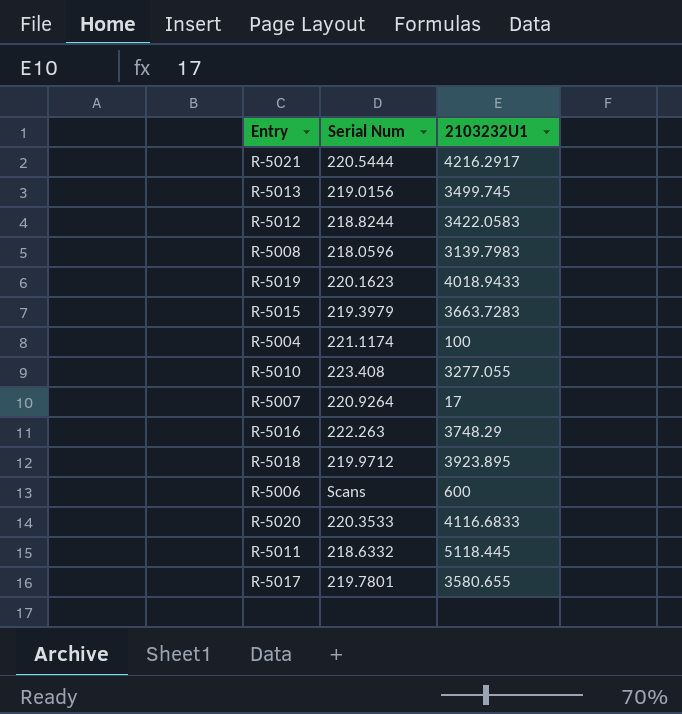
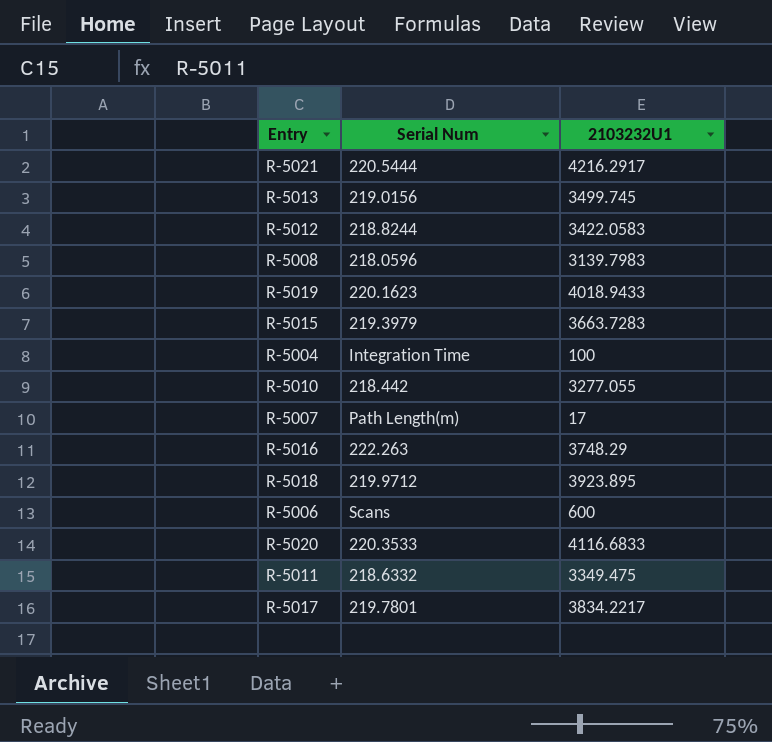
R-5004 | Serial Num: 221.1174 -> Integration Time
R-5010 | Serial Num: 223.408 -> 218.442
R-5007 | Serial Num: 220.9264 -> Path Length(m)
R-5011 | 2103232U1: 5118.445 -> 3349.475
R-5017 | 2103232U1: 3580.655 -> 3834.2217

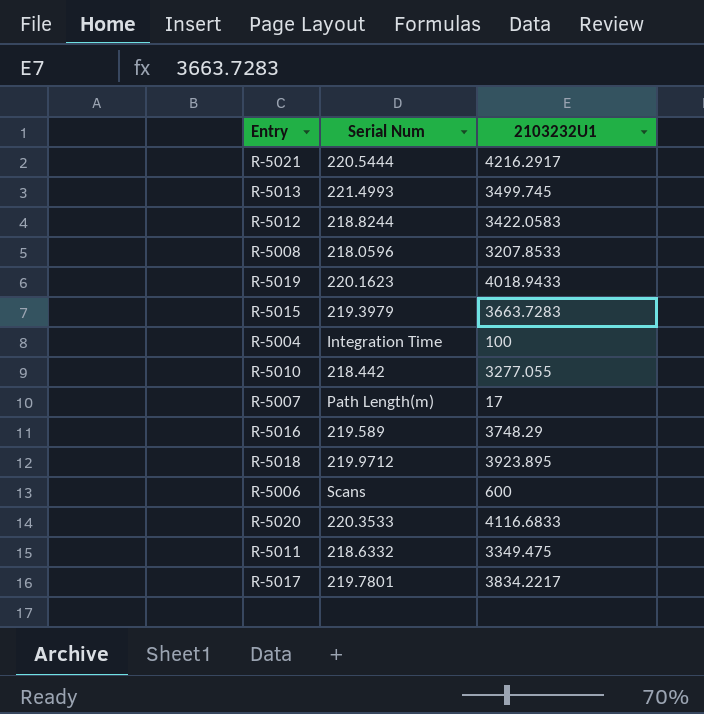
R-5013 | Serial Num: 219.0156 -> 221.4993
R-5008 | 2103232U1: 3139.7983 -> 3207.8533
R-5016 | Serial Num: 222.263 -> 219.589

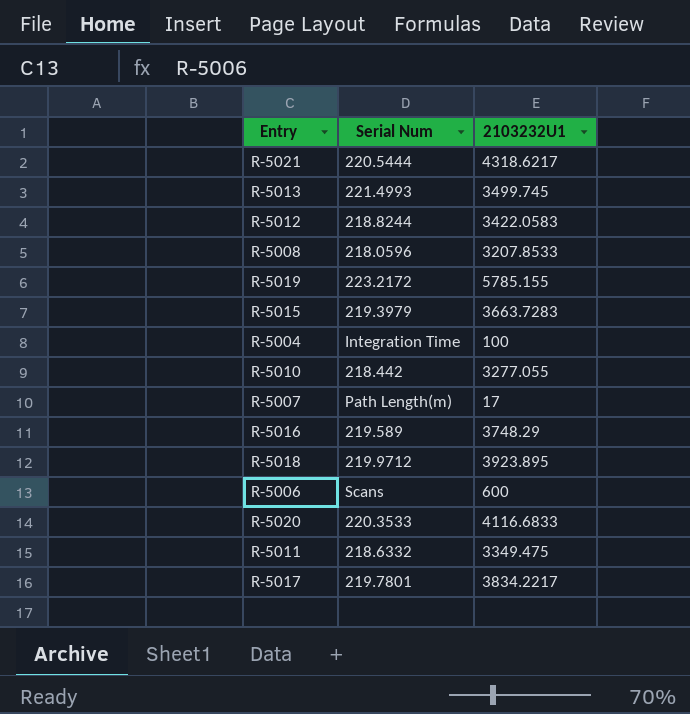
R-5021 | 2103232U1: 4216.2917 -> 4318.6217
R-5019 | Serial Num: 220.1623 -> 223.2172
R-5019 | 2103232U1: 4018.9433 -> 5785.155

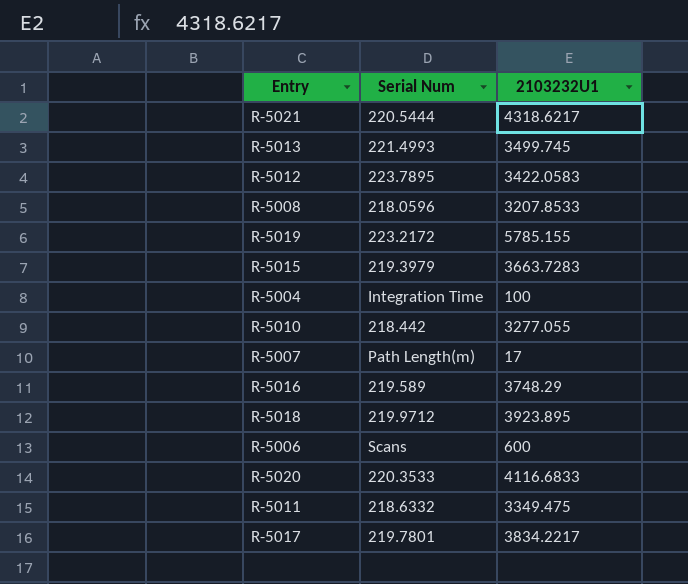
R-5012 | Serial Num: 218.8244 -> 223.7895

